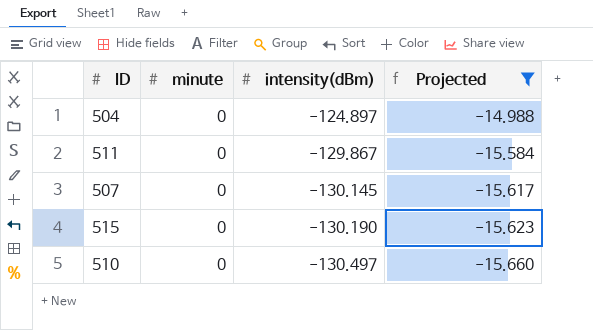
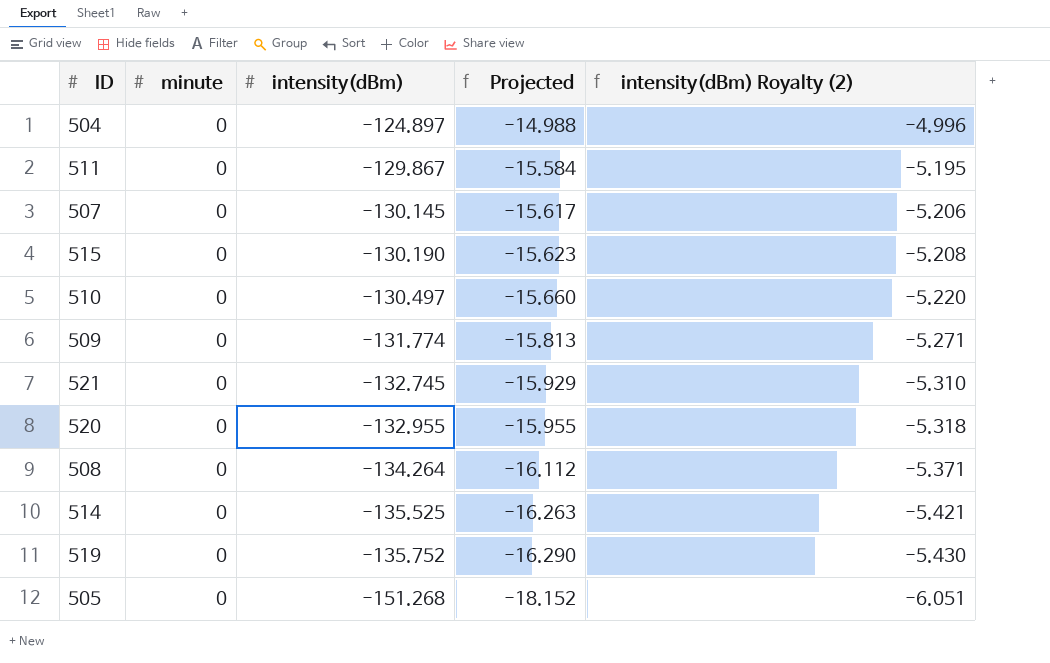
filter: Projected >= -15.660 -> none
column intensity(dBm) Royalty (2) | formula: none -> [intensity(dBm)] * 0.04

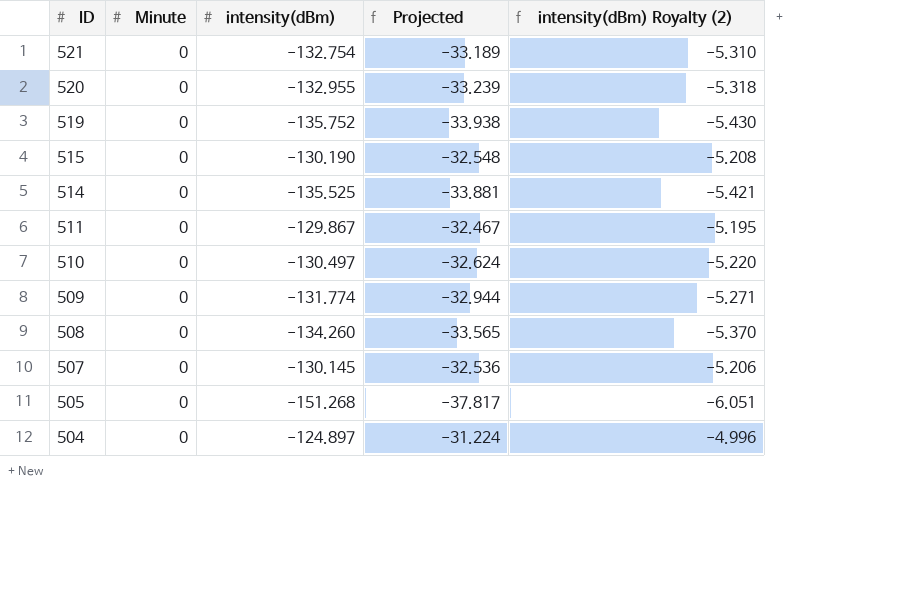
row order: intensity(dBm) descending -> ID descending
column name: minute -> Minute
column Projected | formula: [intensity(dBm)] * 0.12 -> [intensity(dBm)] * 0.25
521 | intensity(dBm): -132.745 -> -132.754
508 | intensity(dBm): -134.264 -> -134.260
508 | intensity(dBm) Royalty (2): -5.371 -> -5.370

